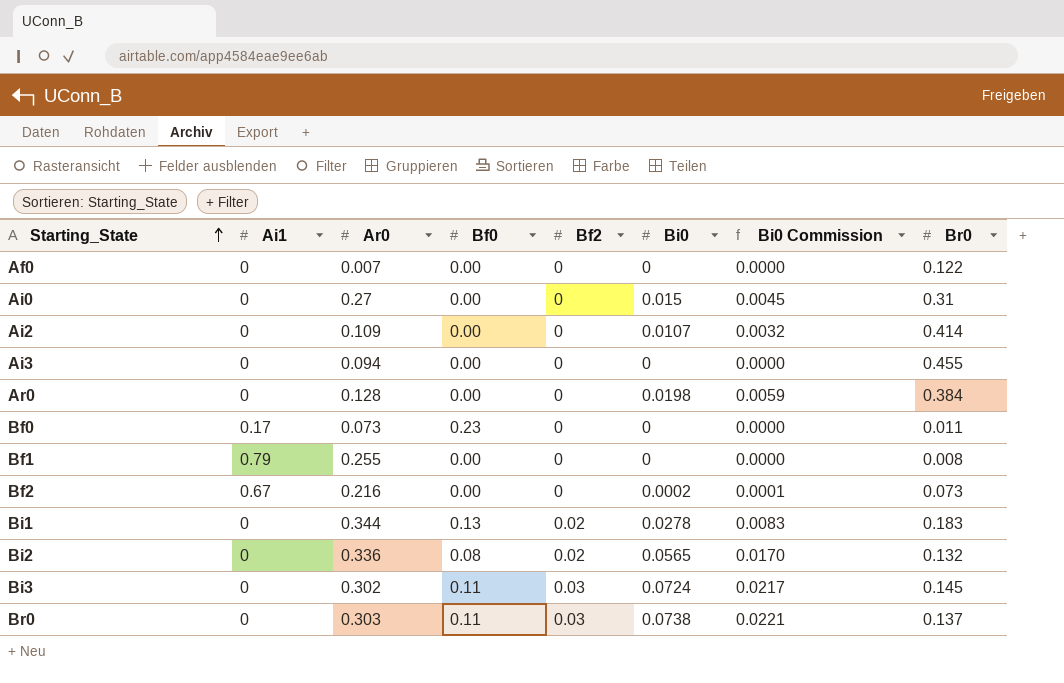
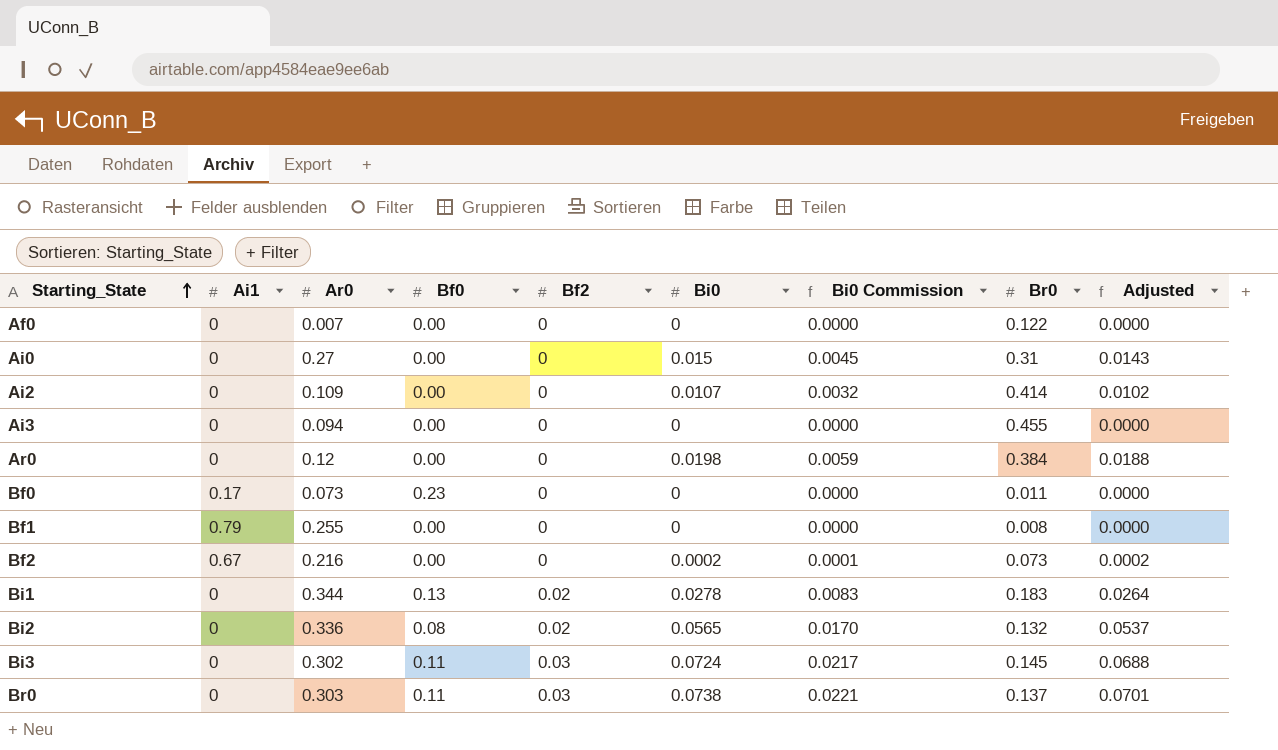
column Adjusted | formula: none -> [Bi0] * 0.95
Ar0 | Ar0: 0.128 -> 0.12

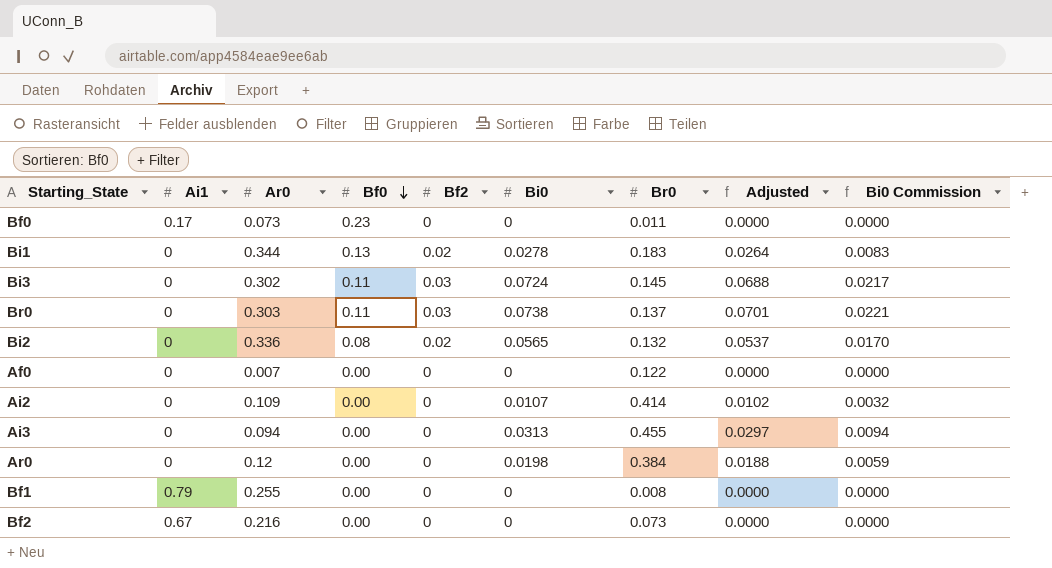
row order: Starting_State ascending -> Bf0 descending
column Bi0 Commission | position: 7 -> 9
row Ai0: 0 | 0.27 | 0.00 | 0 | 0.015 | 0.0045 | 0.31 | 0.0143 -> none
Ai3 | Bi0: 0 -> 0.0313
Ai3 | Adjusted: 0.0000 -> 0.0297
Ai3 | Bi0 Commission: 0.0000 -> 0.0094
Bf2 | Bi0: 0.0002 -> 0
Bf2 | Adjusted: 0.0002 -> 0.0000
Bf2 | Bi0 Commission: 0.0001 -> 0.0000

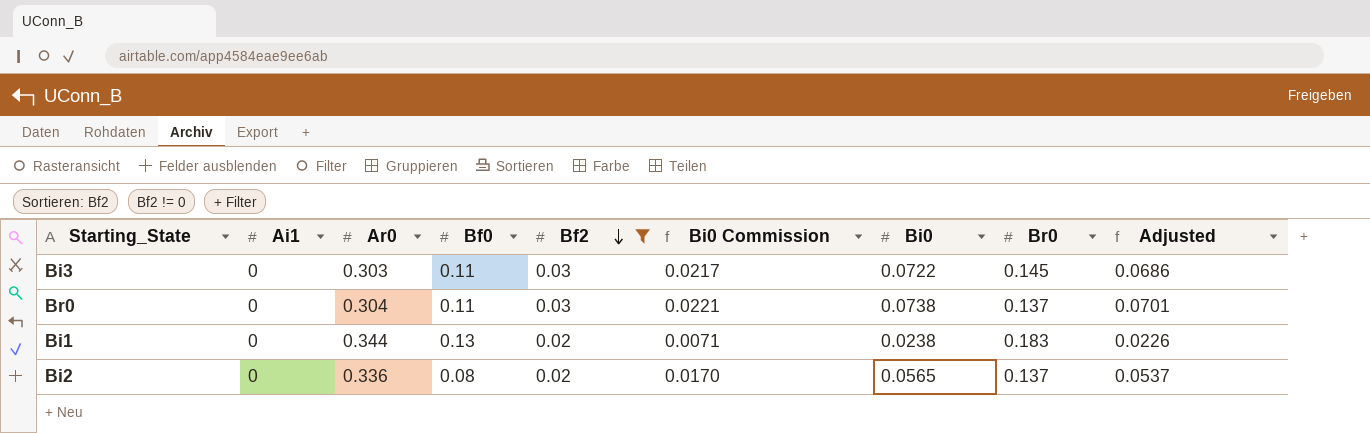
filter: none -> Bf2 != 0
row order: Bf0 descending -> Bf2 descending
column Bi0 Commission | position: 9 -> 6
Bi3 | Ar0: 0.302 -> 0.303
Bi3 | Bi0: 0.0724 -> 0.0722
Bi3 | Adjusted: 0.0688 -> 0.0686
Br0 | Ar0: 0.303 -> 0.304
Bi1 | Bi0 Commission: 0.0083 -> 0.0071
Bi1 | Bi0: 0.0278 -> 0.0238
Bi1 | Adjusted: 0.0264 -> 0.0226
Bi2 | Br0: 0.132 -> 0.137

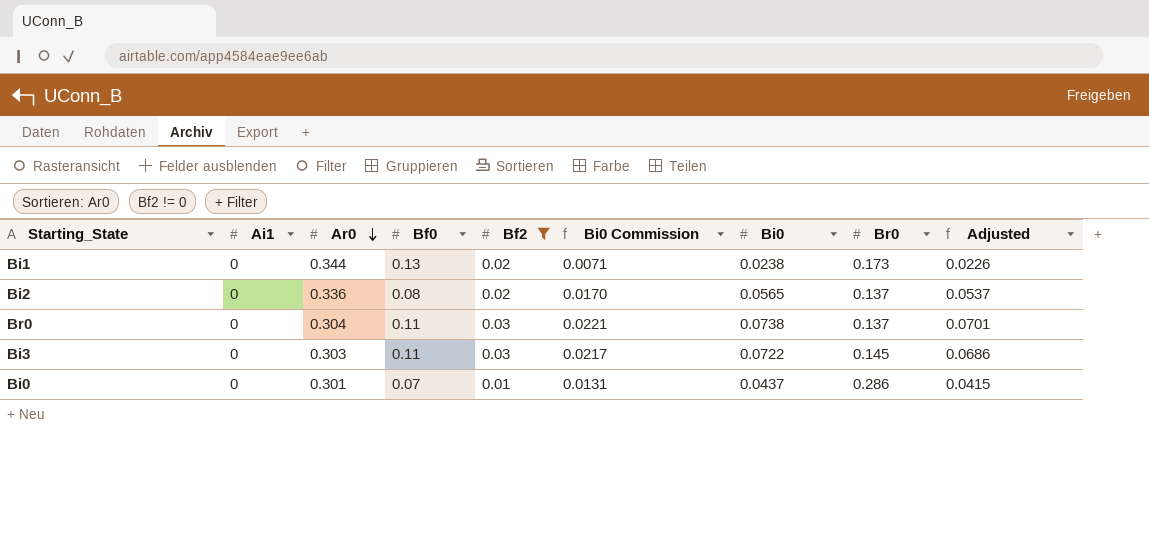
row order: Bf2 descending -> Ar0 descending
Bi1 | Br0: 0.183 -> 0.173
row Bi0: none -> 0 | 0.301 | 0.07 | 0.01 | 0.0131 | 0.0437 | 0.286 | 0.0415

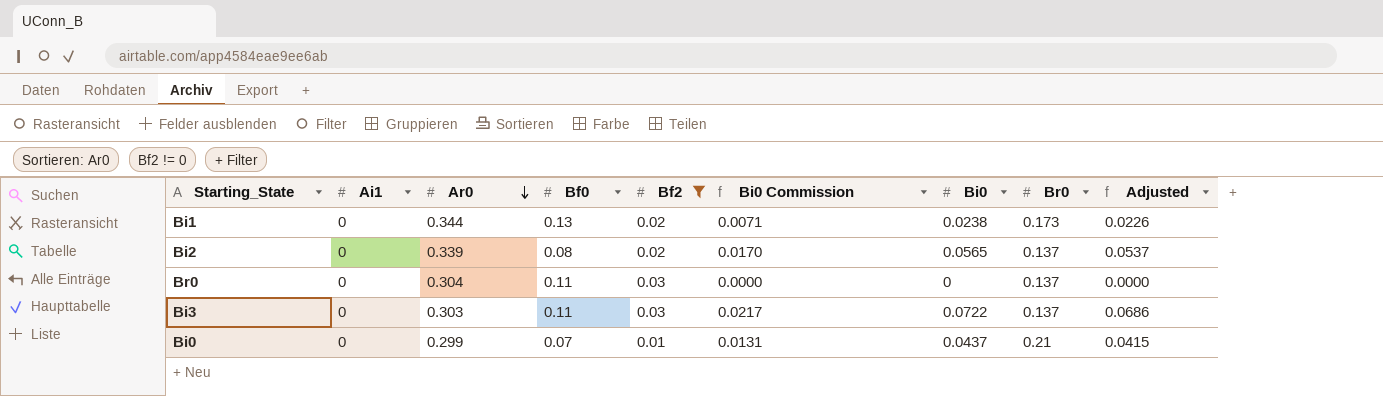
Bi2 | Ar0: 0.336 -> 0.339
Br0 | Bi0 Commission: 0.0221 -> 0.0000
Br0 | Bi0: 0.0738 -> 0
Br0 | Adjusted: 0.0701 -> 0.0000
Bi3 | Br0: 0.145 -> 0.137
Bi0 | Ar0: 0.301 -> 0.299
Bi0 | Br0: 0.286 -> 0.21

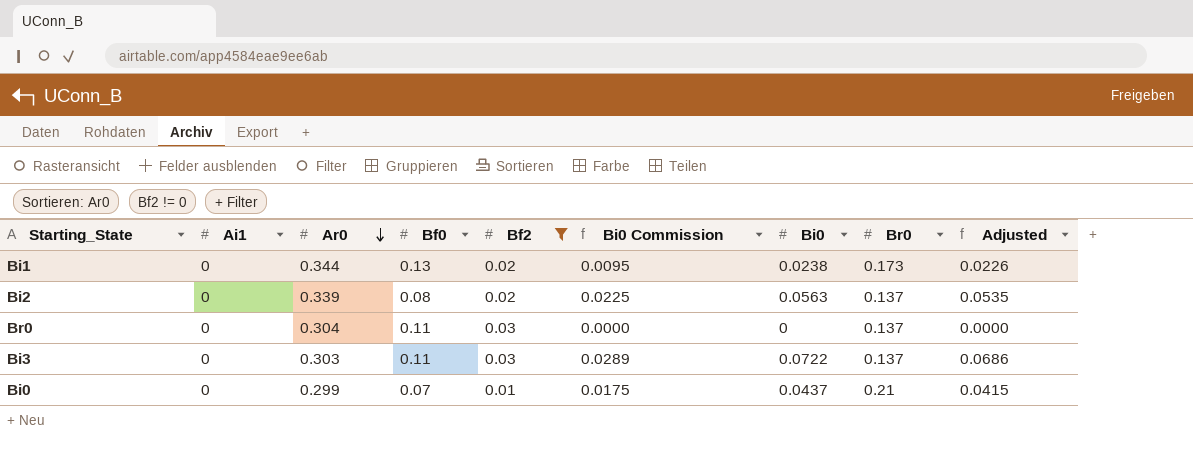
column Bi0 Commission | formula: [Bi0] * 0.3 -> [Bi0] * 0.4
Bi2 | Bi0: 0.0565 -> 0.0563
Bi2 | Adjusted: 0.0537 -> 0.0535

